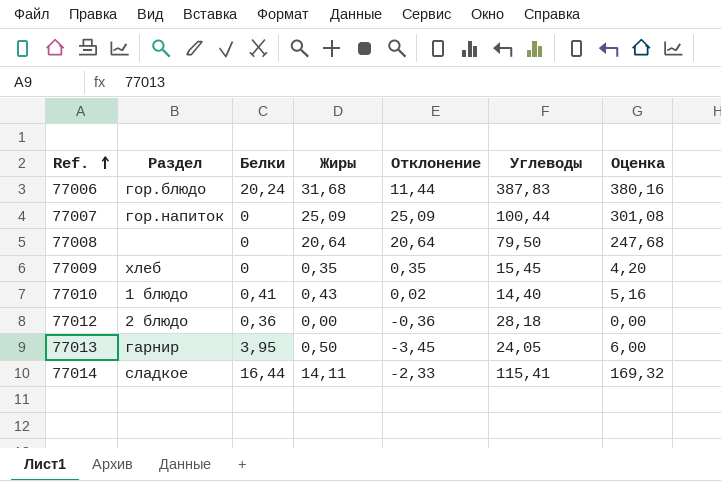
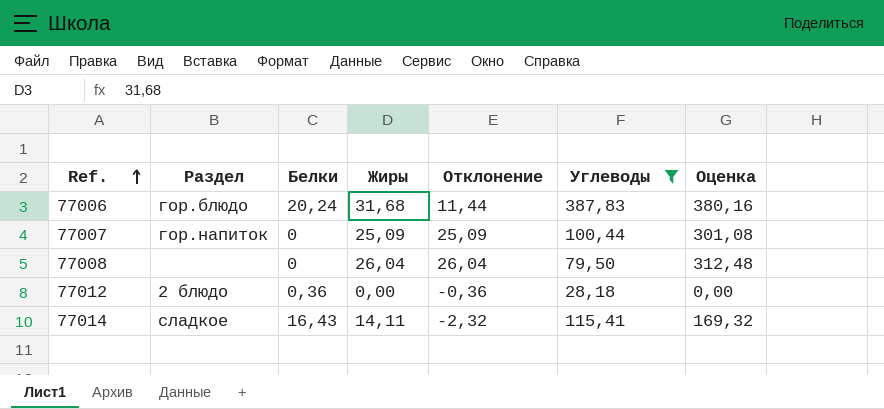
filter: none -> Углеводы >= 28,18
77008 | Жиры: 20,64 -> 26,04
77008 | Отклонение: 20,64 -> 26,04
77008 | Оценка: 247,68 -> 312,48
77014 | Белки: 16,44 -> 16,43
77014 | Отклонение: -2,33 -> -2,32

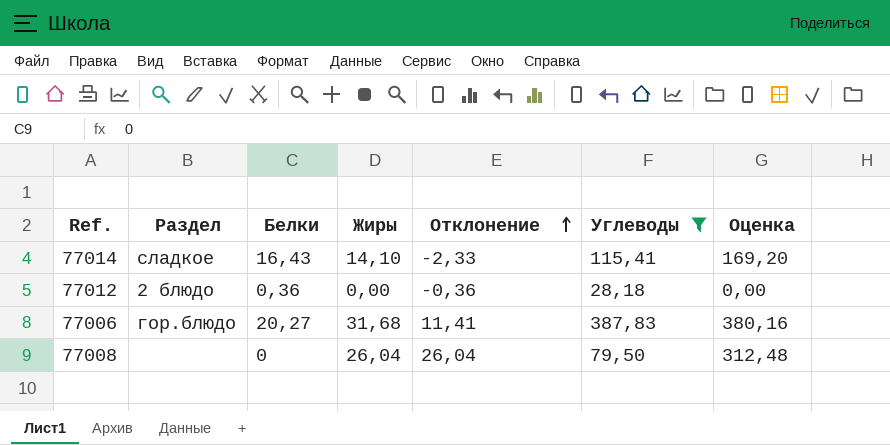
row order: Ref. ascending -> Отклонение ascending
row 77007: гор.напиток | 0 | 25,09 | 25,09 | 100,44 | 301,08 -> none
77014 | Жиры: 14,11 -> 14,10
77014 | Отклонение: -2,32 -> -2,33
77014 | Оценка: 169,32 -> 169,20
77006 | Белки: 20,24 -> 20,27
77006 | Отклонение: 11,44 -> 11,41

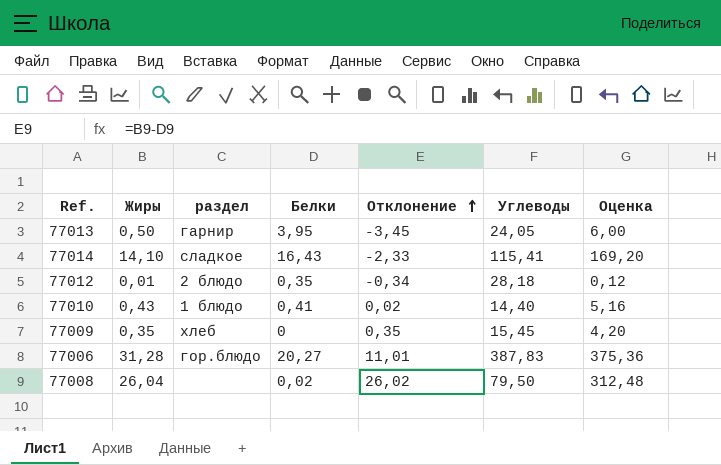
filter: Углеводы >= 28,18 -> none
column Жиры | position: 4 -> 2
column name: Раздел -> раздел
77012 | Жиры: 0,00 -> 0,01
77012 | Белки: 0,36 -> 0,35
77012 | Отклонение: -0,36 -> -0,34
77012 | Оценка: 0,00 -> 0,12
77006 | Жиры: 31,68 -> 31,28
77006 | Отклонение: 11,41 -> 11,01
77006 | Оценка: 380,16 -> 375,36
77008 | Белки: 0 -> 0,02
77008 | Отклонение: 26,04 -> 26,02

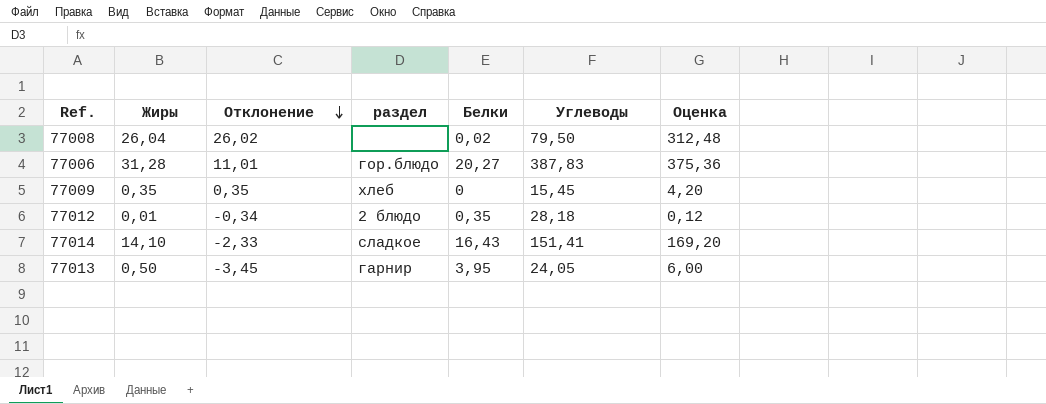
row order: Отклонение ascending -> Отклонение descending
column Отклонение | position: 5 -> 3
row 77010: 0,43 | 1 блюдо | 0,41 | 0,02 | 14,40 | 5,16 -> none
77014 | Углеводы: 115,41 -> 151,41

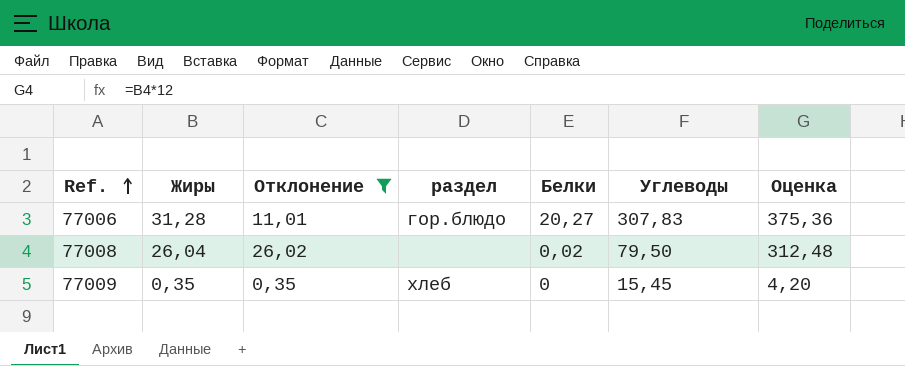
filter: none -> Отклонение >= 0,35
row order: Отклонение descending -> Ref. ascending
77006 | Углеводы: 387,83 -> 307,83

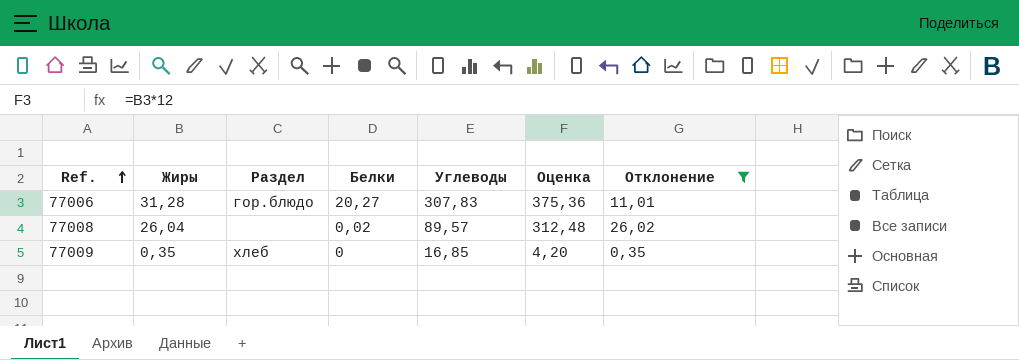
column name: раздел -> Раздел
column Отклонение | position: 3 -> 7
77008 | Углеводы: 79,50 -> 89,57
77009 | Углеводы: 15,45 -> 16,85

